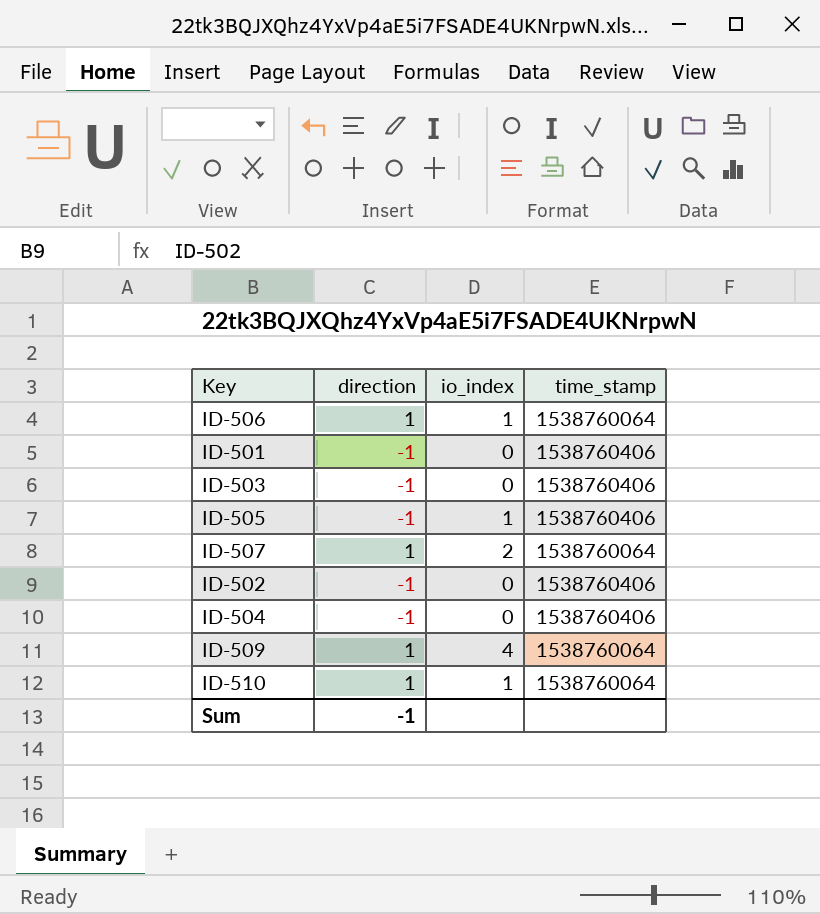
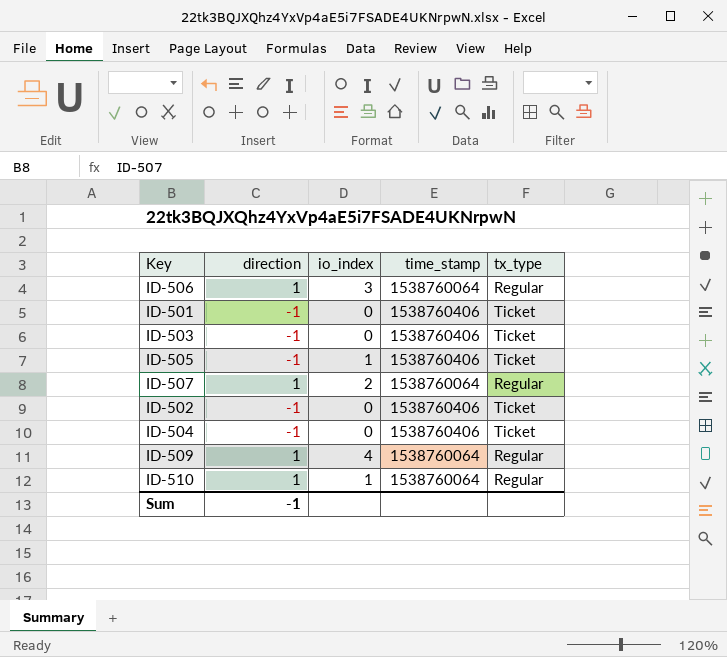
column tx_type | position: none -> 5
ID-506 | io_index: 1 -> 3

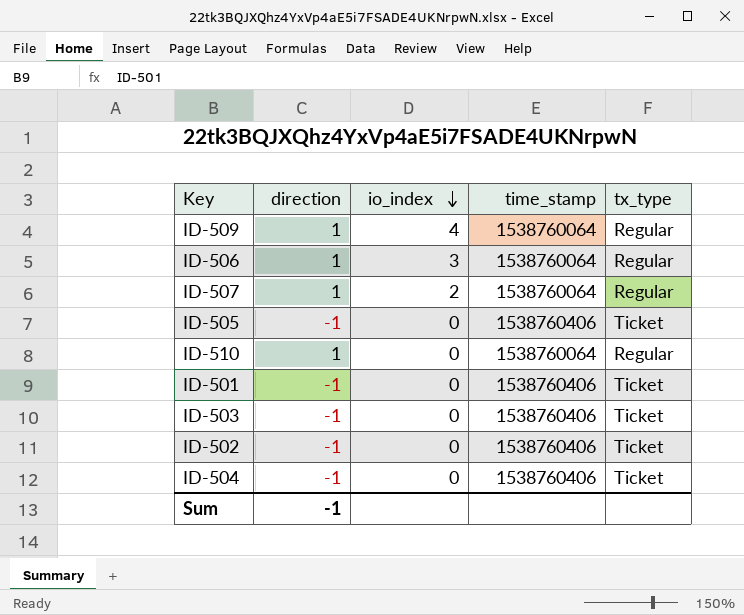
row order: none -> io_index descending
ID-505 | io_index: 1 -> 0
ID-510 | io_index: 1 -> 0

